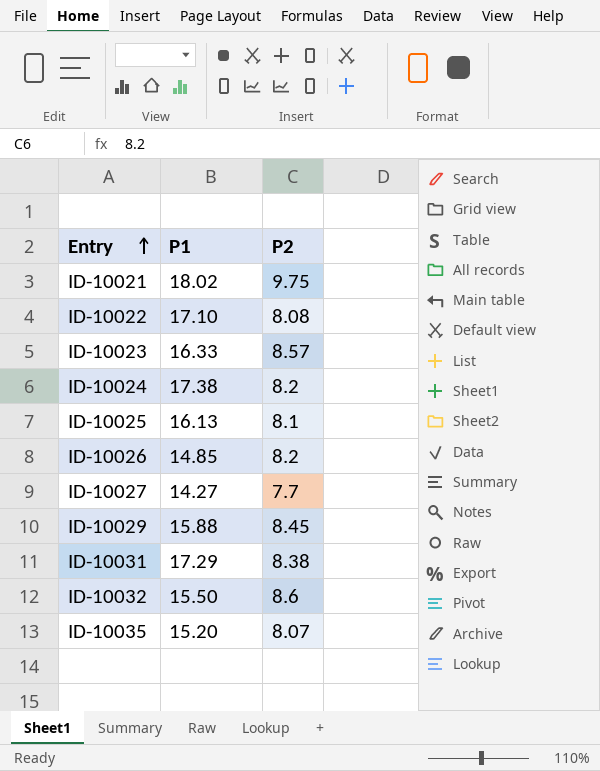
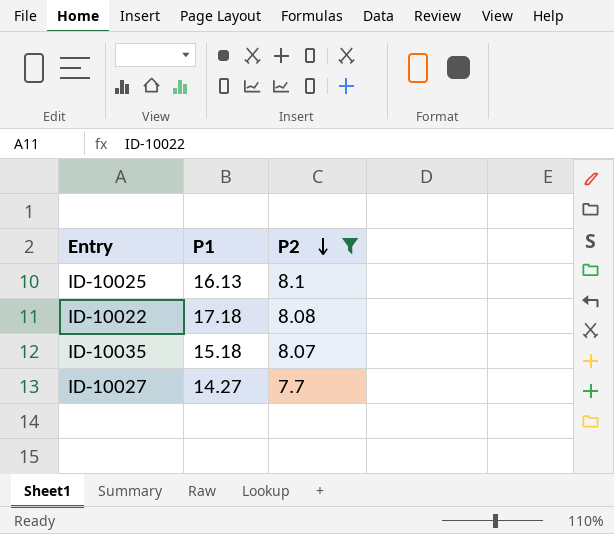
filter: none -> P2 <= 8.1
row order: Entry ascending -> P2 descending
ID-10022 | P1: 17.10 -> 17.18
ID-10035 | P1: 15.20 -> 15.18

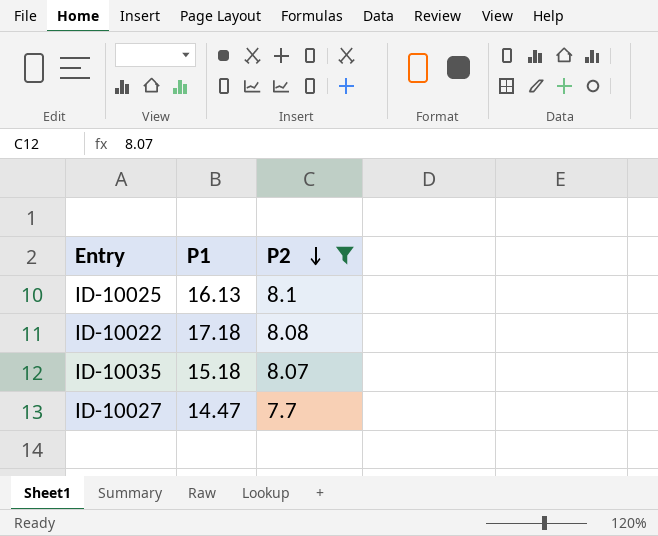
ID-10027 | P1: 14.27 -> 14.47

